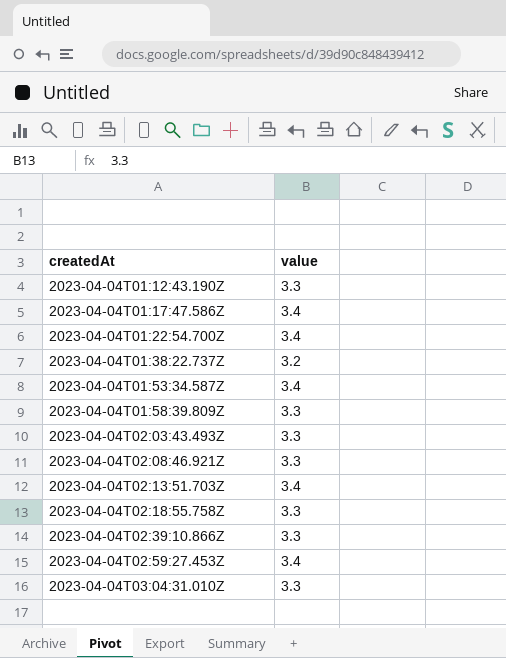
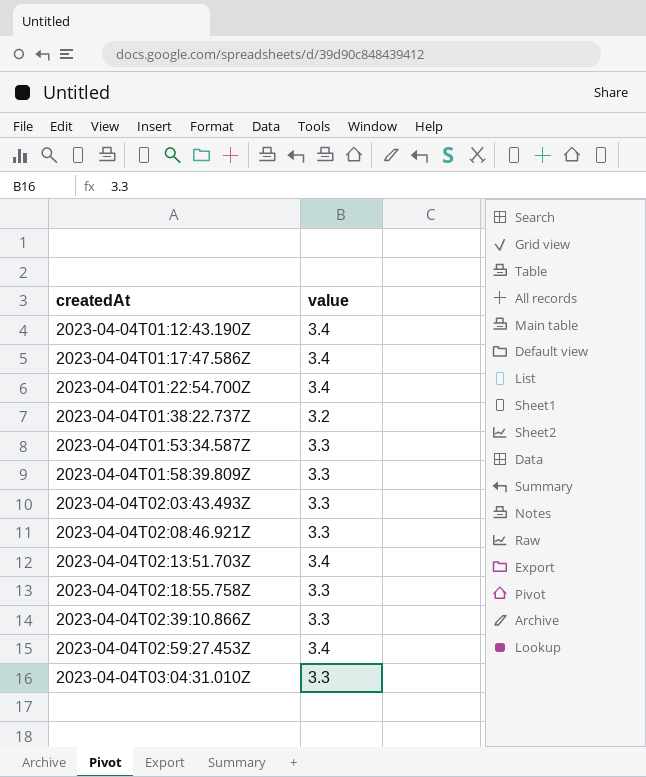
2023-04-04T01:12:43.190Z | value: 3.3 -> 3.4
2023-04-04T01:53:34.587Z | value: 3.4 -> 3.3

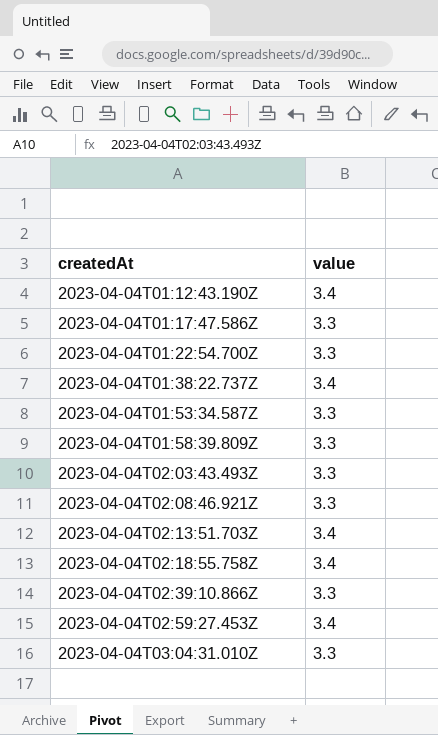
2023-04-04T01:17:47.586Z | value: 3.4 -> 3.3
2023-04-04T01:22:54.700Z | value: 3.4 -> 3.3
2023-04-04T01:38:22.737Z | value: 3.2 -> 3.4
2023-04-04T02:18:55.758Z | value: 3.3 -> 3.4

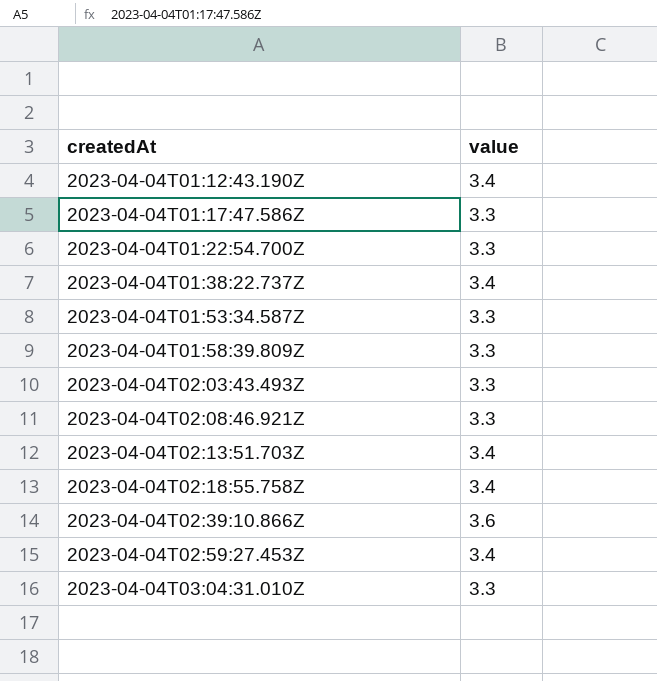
2023-04-04T02:39:10.866Z | value: 3.3 -> 3.6

